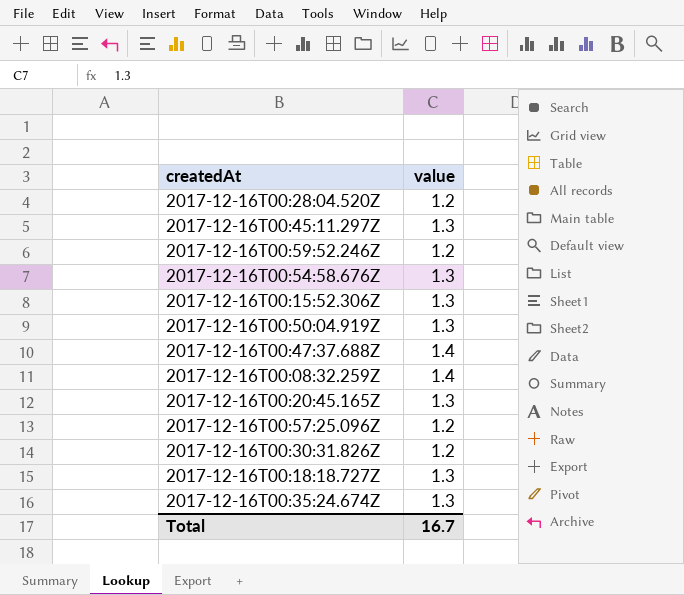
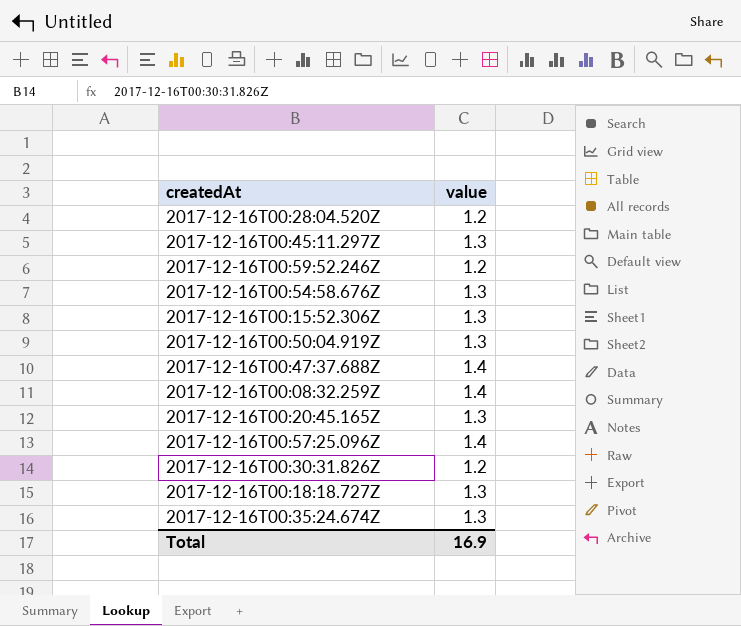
2017-12-16T00:57:25.096Z | value: 1.2 -> 1.4
Total | value: 16.7 -> 16.9

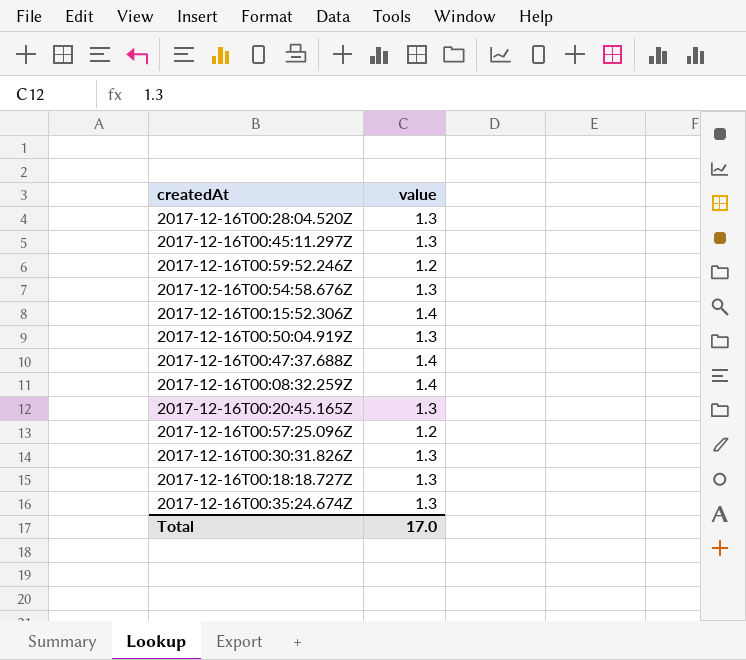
2017-12-16T00:28:04.520Z | value: 1.2 -> 1.3
2017-12-16T00:15:52.306Z | value: 1.3 -> 1.4
2017-12-16T00:57:25.096Z | value: 1.4 -> 1.2
2017-12-16T00:30:31.826Z | value: 1.2 -> 1.3
Total | value: 16.9 -> 17.0

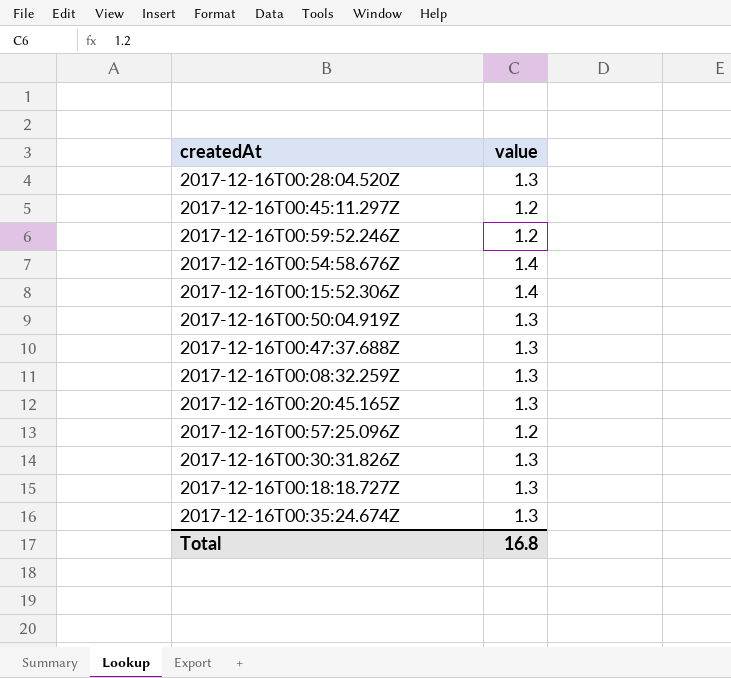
2017-12-16T00:45:11.297Z | value: 1.3 -> 1.2
2017-12-16T00:54:58.676Z | value: 1.3 -> 1.4
2017-12-16T00:47:37.688Z | value: 1.4 -> 1.3
2017-12-16T00:08:32.259Z | value: 1.4 -> 1.3
Total | value: 17.0 -> 16.8

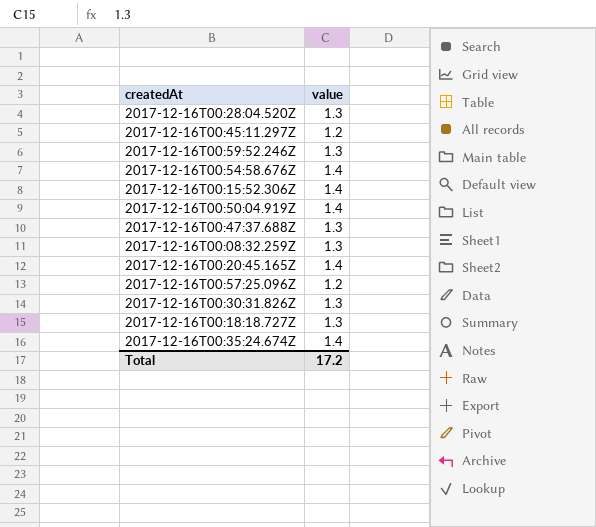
2017-12-16T00:59:52.246Z | value: 1.2 -> 1.3
2017-12-16T00:50:04.919Z | value: 1.3 -> 1.4
2017-12-16T00:20:45.165Z | value: 1.3 -> 1.4
2017-12-16T00:35:24.674Z | value: 1.3 -> 1.4
Total | value: 16.8 -> 17.2

